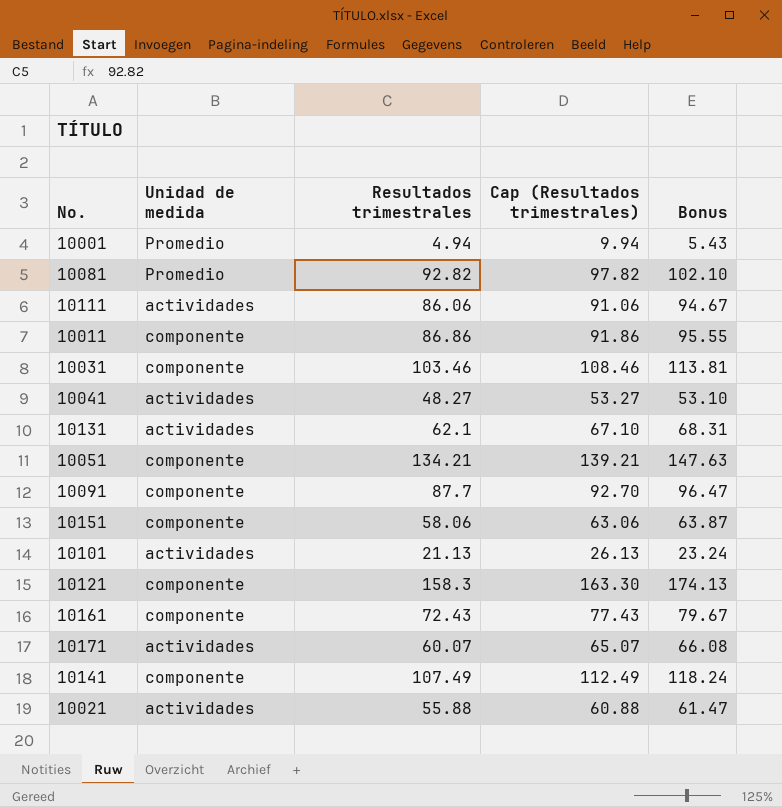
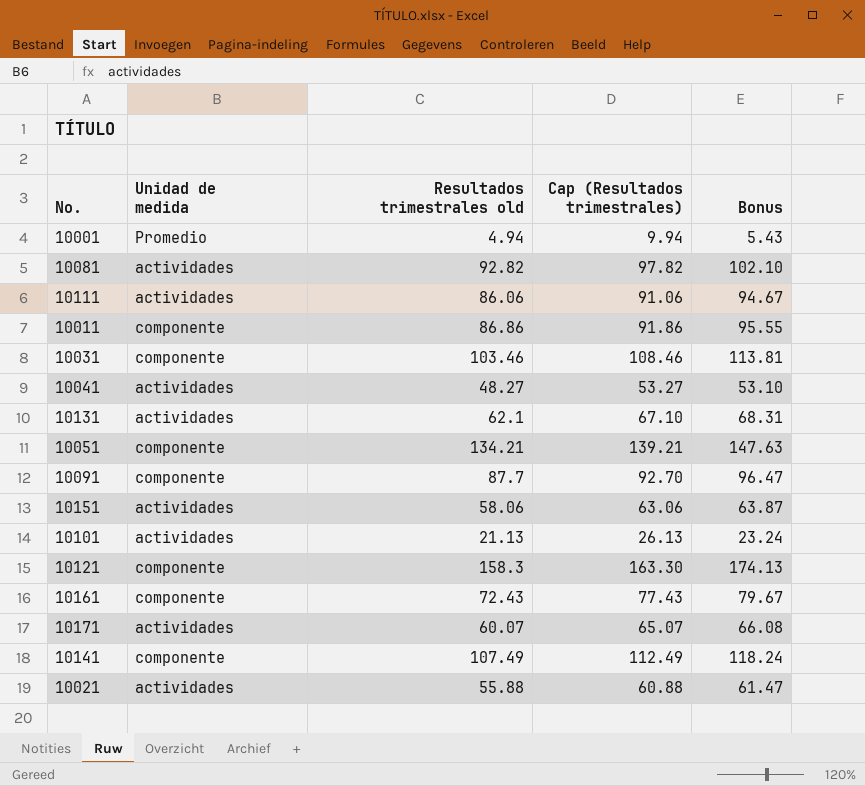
column name: Resultados trimestrales -> Resultados trimestrales old
10081 | Unidad de medida: Promedio -> actividades
10151 | Unidad de medida: componente -> actividades

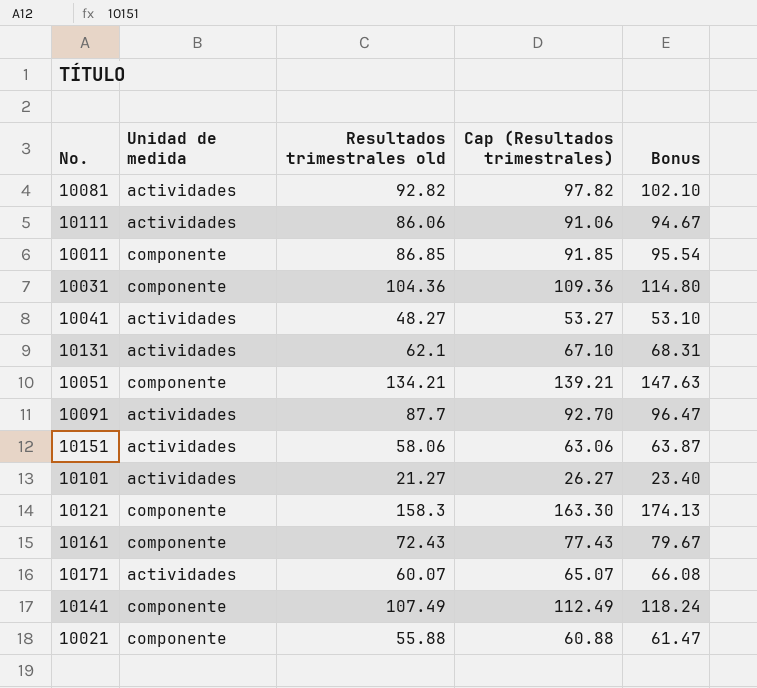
row 10001: Promedio | 4.94 | 9.94 | 5.43 -> none
10011 | Resultados trimestrales old: 86.86 -> 86.85
10011 | Cap (Resultados trimestrales): 91.86 -> 91.85
10011 | Bonus: 95.55 -> 95.54
10031 | Resultados trimestrales old: 103.46 -> 104.36
10031 | Cap (Resultados trimestrales): 108.46 -> 109.36
10031 | Bonus: 113.81 -> 114.80
10091 | Unidad de medida: componente -> actividades
10101 | Resultados trimestrales old: 21.13 -> 21.27
10101 | Cap (Resultados trimestrales): 26.13 -> 26.27
10101 | Bonus: 23.24 -> 23.40
10021 | Unidad de medida: actividades -> componente

